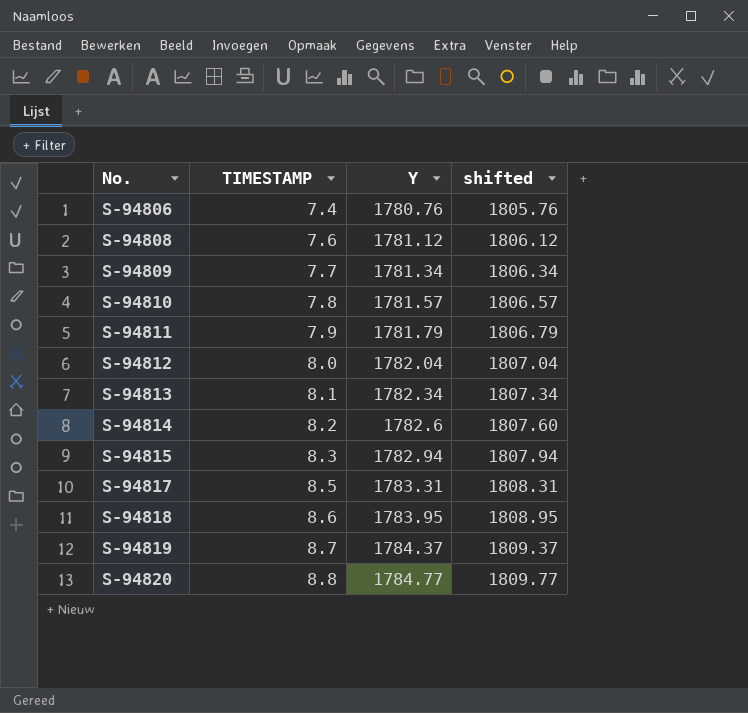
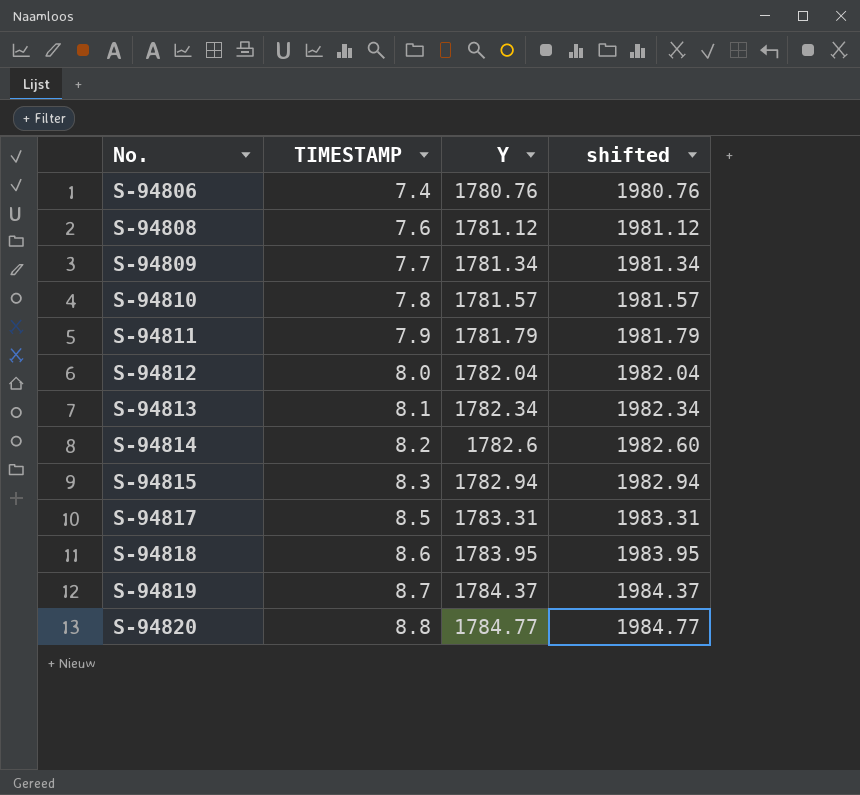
column shifted | formula: [Y] + 25 -> [Y] + 200

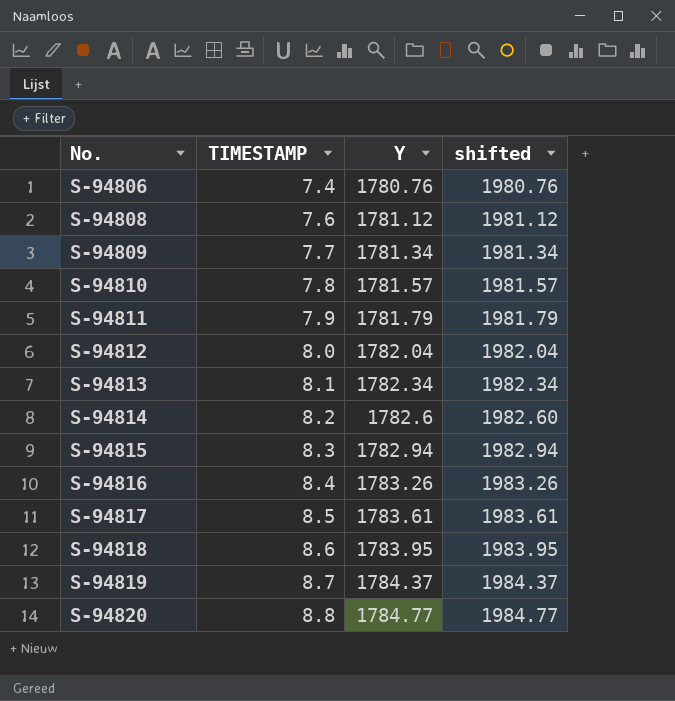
row S-94816: none -> 8.4 | 1783.26 | 1983.26
S-94817 | Y: 1783.31 -> 1783.61
S-94817 | shifted: 1983.31 -> 1983.61

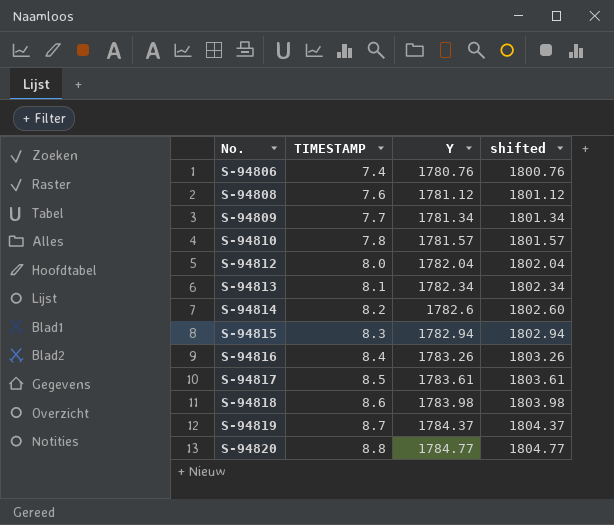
column shifted | formula: [Y] + 200 -> [Y] + 20
row S-94811: 7.9 | 1781.79 | 1981.79 -> none
S-94818 | Y: 1783.95 -> 1783.98

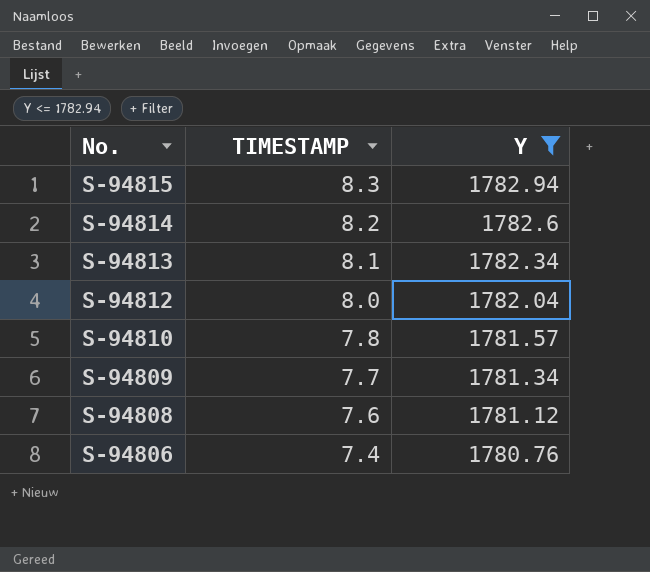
filter: none -> Y <= 1782.94
row order: No. ascending -> No. descending
column shifted | formula: [Y] + 20 -> none

